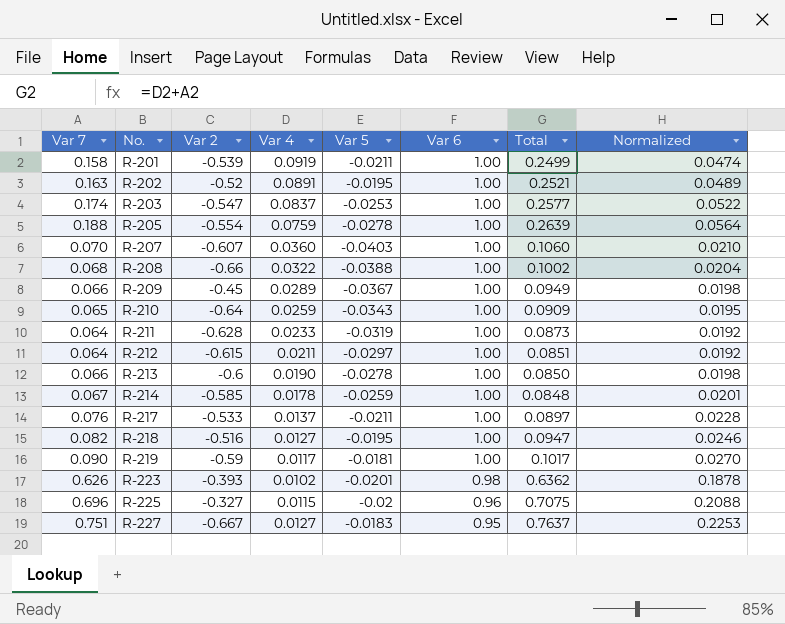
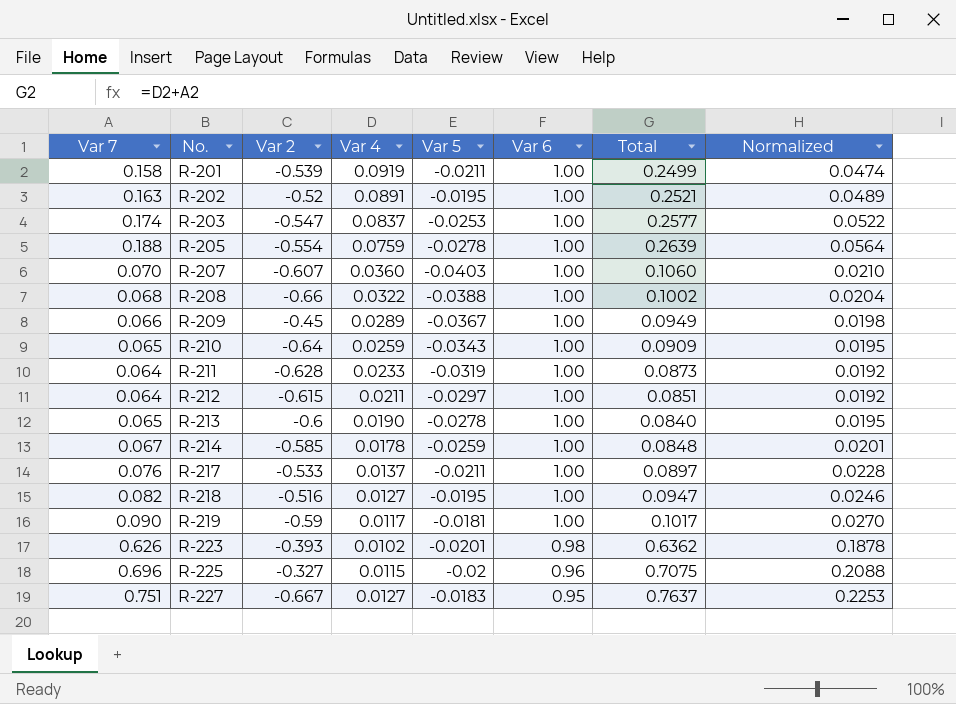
R-213 | Var 7: 0.066 -> 0.065
R-213 | Total: 0.0850 -> 0.0840
R-213 | Normalized: 0.0198 -> 0.0195

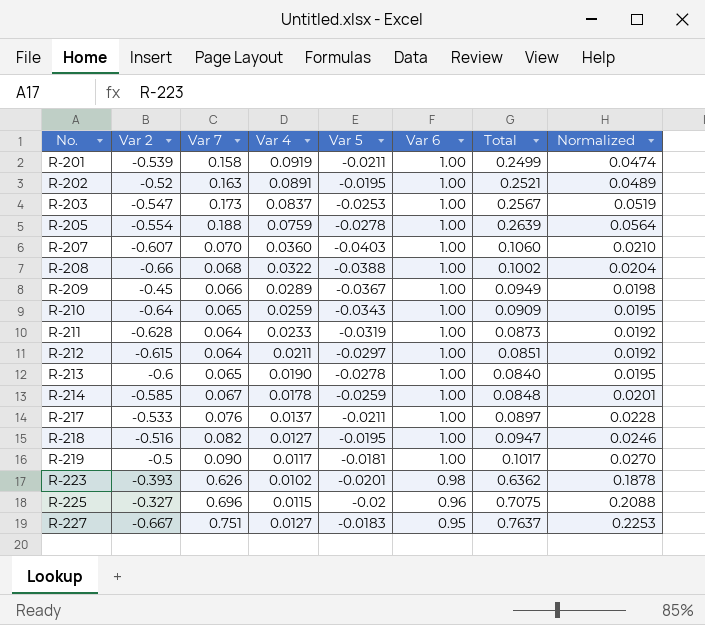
column Var 7 | position: 1 -> 3
R-203 | Var 7: 0.174 -> 0.173
R-203 | Total: 0.2577 -> 0.2567
R-203 | Normalized: 0.0522 -> 0.0519
R-219 | Var 2: -0.59 -> -0.5

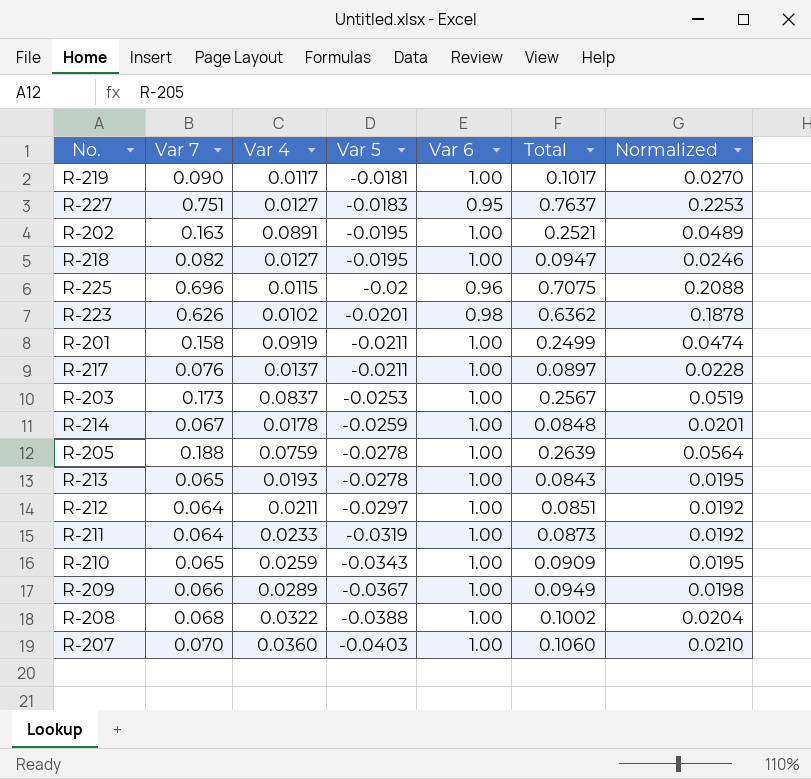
row order: No. ascending -> Var 5 descending
column Var 2 | position: 2 -> none
R-213 | Var 4: 0.0190 -> 0.0193
R-213 | Total: 0.0840 -> 0.0843

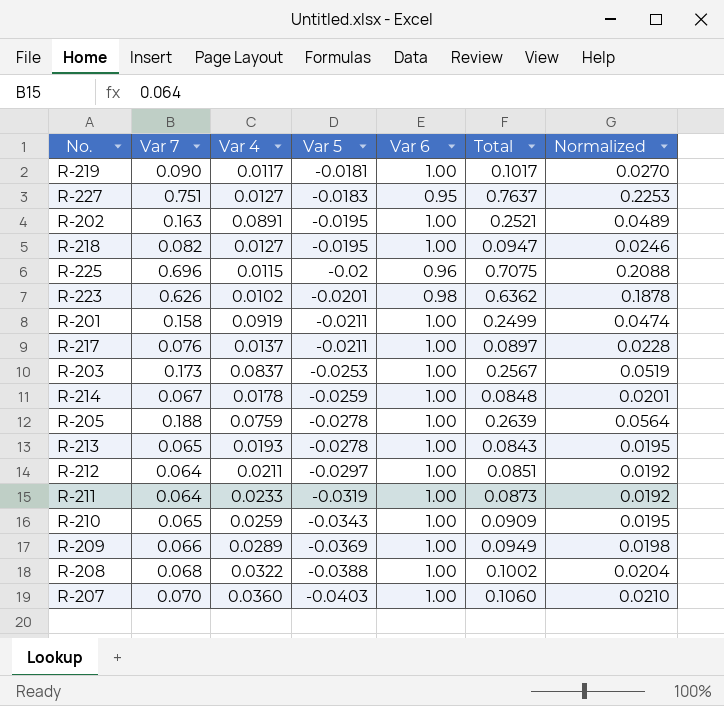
R-209 | Var 5: -0.0367 -> -0.0369

